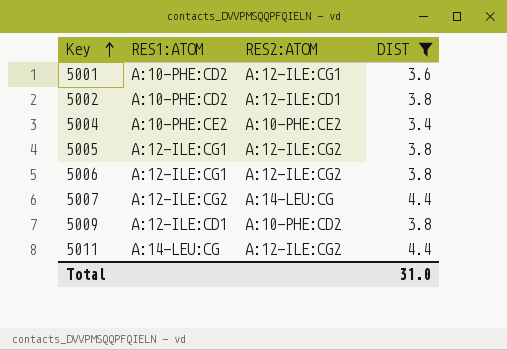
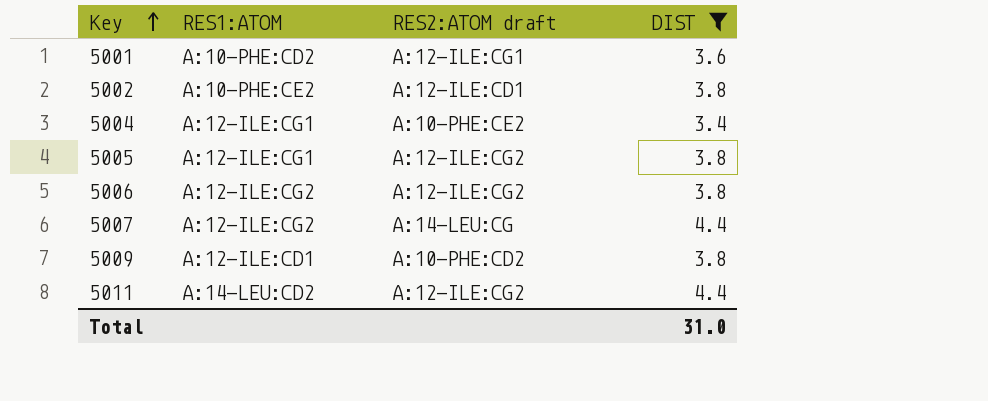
column name: RES2:ATOM -> RES2:ATOM draft
5002 | RES1:ATOM: A:10-PHE:CD2 -> A:10-PHE:CE2
5004 | RES1:ATOM: A:10-PHE:CE2 -> A:12-ILE:CG1
5006 | RES1:ATOM: A:12-ILE:CG1 -> A:12-ILE:CG2
5011 | RES1:ATOM: A:14-LEU:CG -> A:14-LEU:CD2

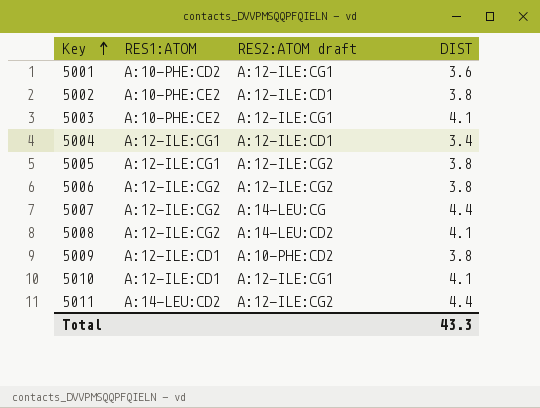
filter: DIST != 4.1 -> none
5004 | RES2:ATOM draft: A:10-PHE:CE2 -> A:12-ILE:CD1
Total | DIST: 31.0 -> 43.3

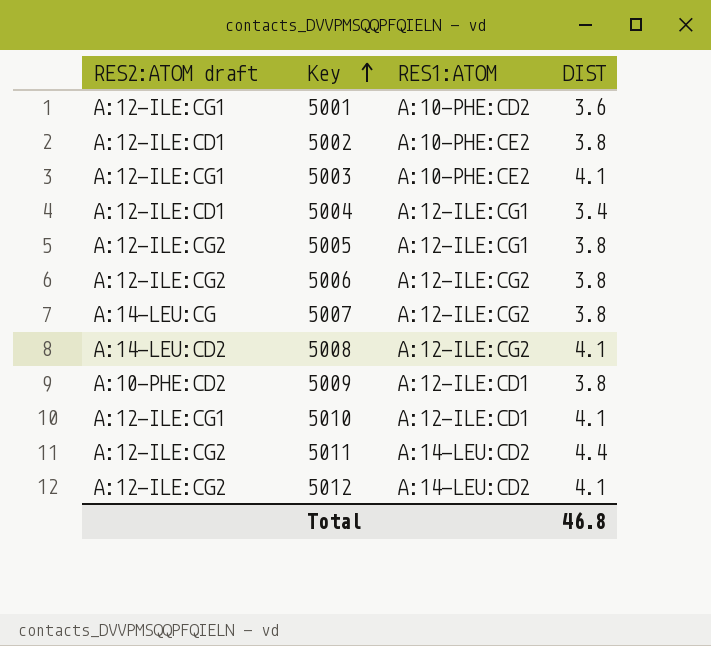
column RES2:ATOM draft | position: 3 -> 1
5007 | DIST: 4.4 -> 3.8
row 5012: none -> A:12-ILE:CG2 | A:14-LEU:CD2 | 4.1
Total | DIST: 43.3 -> 46.8

